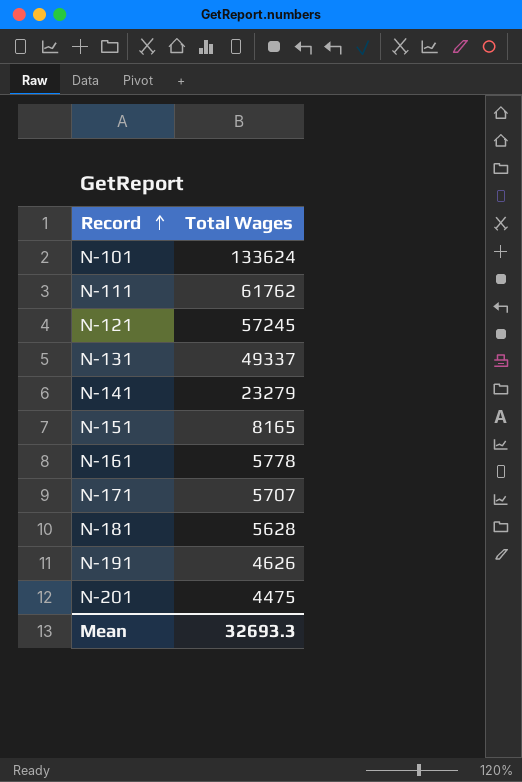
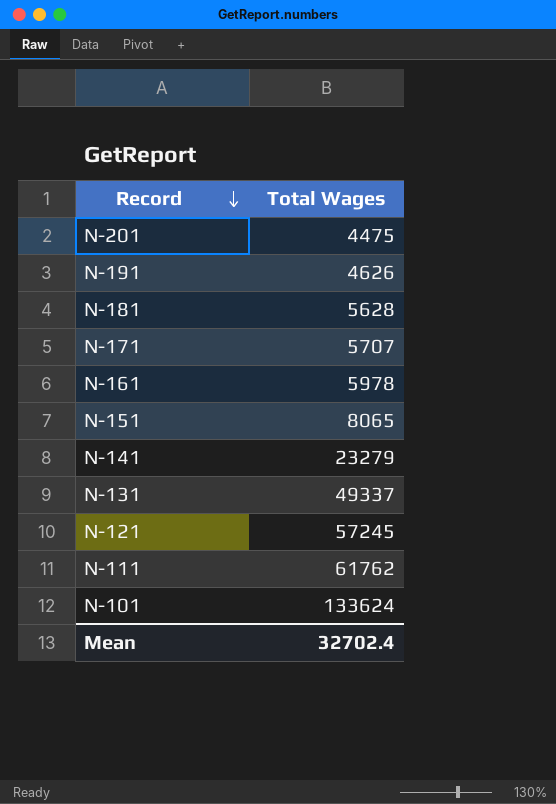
row order: Record ascending -> Record descending
N-161 | Total Wages: 5778 -> 5978
N-151 | Total Wages: 8165 -> 8065
Mean | Total Wages: 32693.3 -> 32702.4

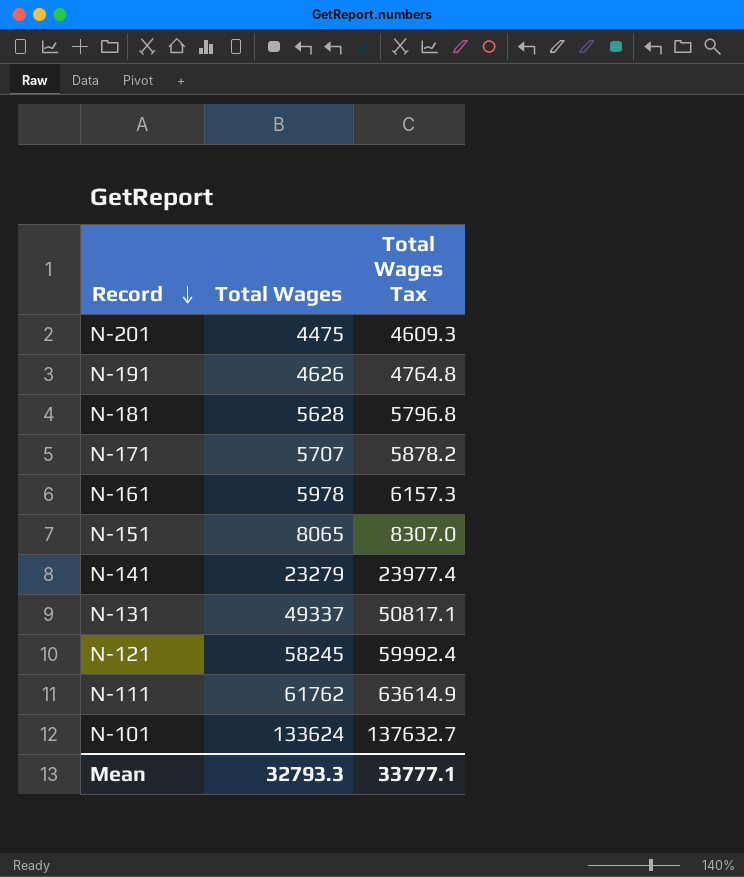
column Total Wages Tax | formula: none -> [Total Wages] * 1.03
N-121 | Total Wages: 57245 -> 58245
Mean | Total Wages: 32702.4 -> 32793.3

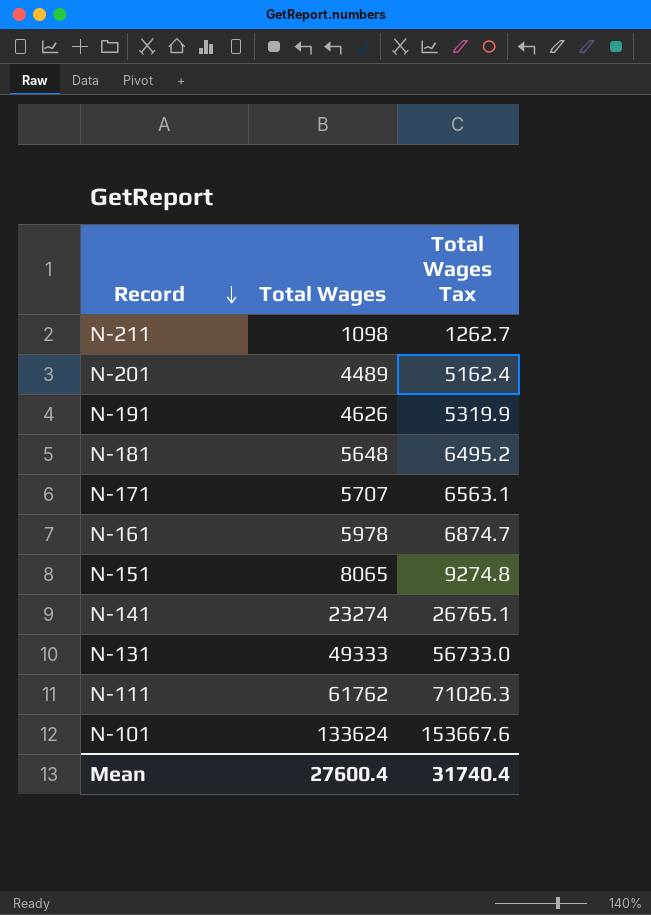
column Total Wages Tax | formula: [Total Wages] * 1.03 -> [Total Wages] * 1.15
row N-121: 58245 | 59992.4 -> none
row N-211: none -> 1098 | 1262.7
N-201 | Total Wages: 4475 -> 4489
N-181 | Total Wages: 5628 -> 5648
N-141 | Total Wages: 23279 -> 23274
N-131 | Total Wages: 49337 -> 49333
Mean | Total Wages: 32793.3 -> 27600.4
Mean | Total Wages Tax: 33777.1 -> 31740.4

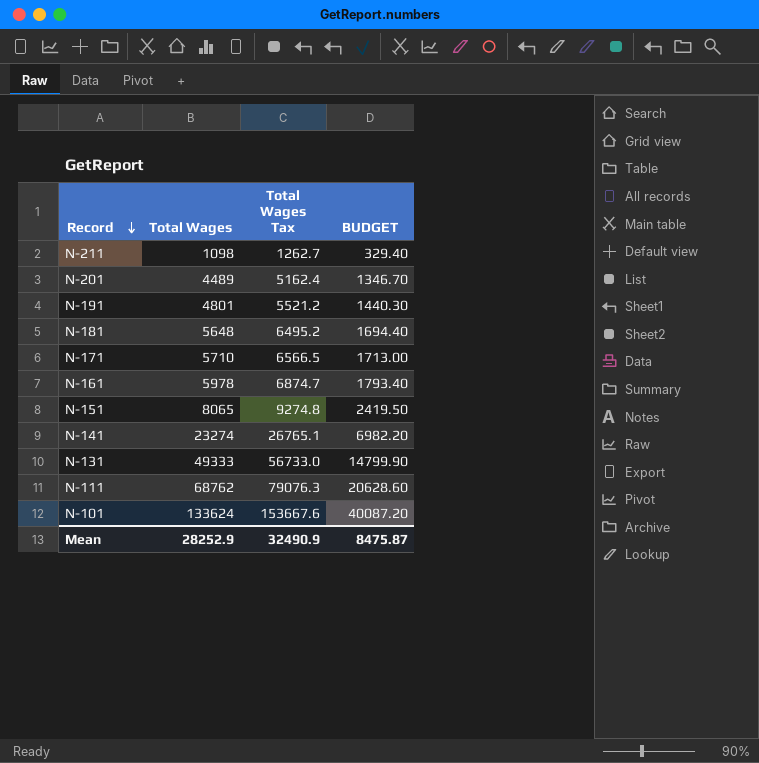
column BUDGET | formula: none -> [Total Wages] * 0.3
N-191 | Total Wages: 4626 -> 4801
N-191 | Total Wages Tax: 5319.9 -> 5521.2
N-171 | Total Wages: 5707 -> 5710
N-171 | Total Wages Tax: 6563.1 -> 6566.5
N-111 | Total Wages: 61762 -> 68762
N-111 | Total Wages Tax: 71026.3 -> 79076.3
Mean | Total Wages: 27600.4 -> 28252.9
Mean | Total Wages Tax: 31740.4 -> 32490.9

